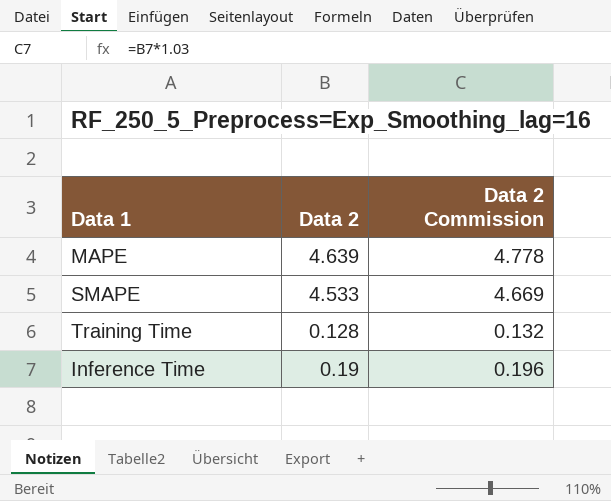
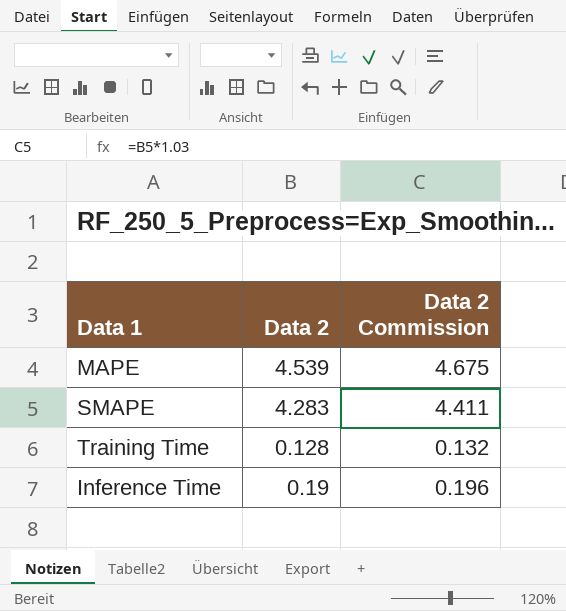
MAPE | Data 2: 4.639 -> 4.539
MAPE | Data 2 Commission: 4.778 -> 4.675
SMAPE | Data 2: 4.533 -> 4.283
SMAPE | Data 2 Commission: 4.669 -> 4.411

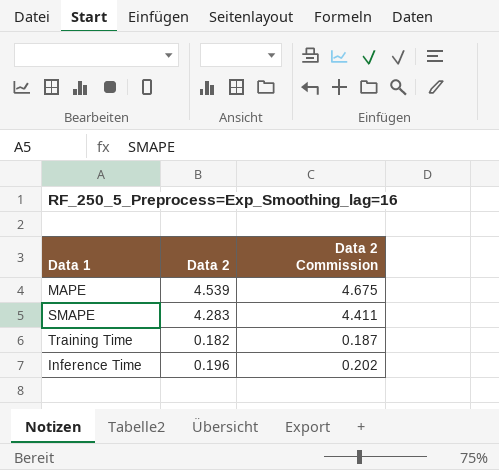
Training Time | Data 2: 0.128 -> 0.182
Training Time | Data 2 Commission: 0.132 -> 0.187
Inference Time | Data 2: 0.19 -> 0.196
Inference Time | Data 2 Commission: 0.196 -> 0.202

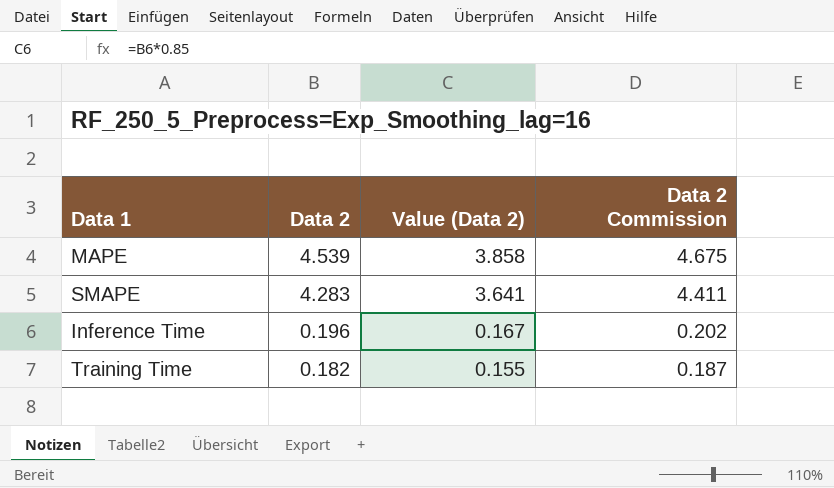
row order: none -> Data 2 descending
column Value (Data 2) | formula: none -> [Data 2] * 0.85

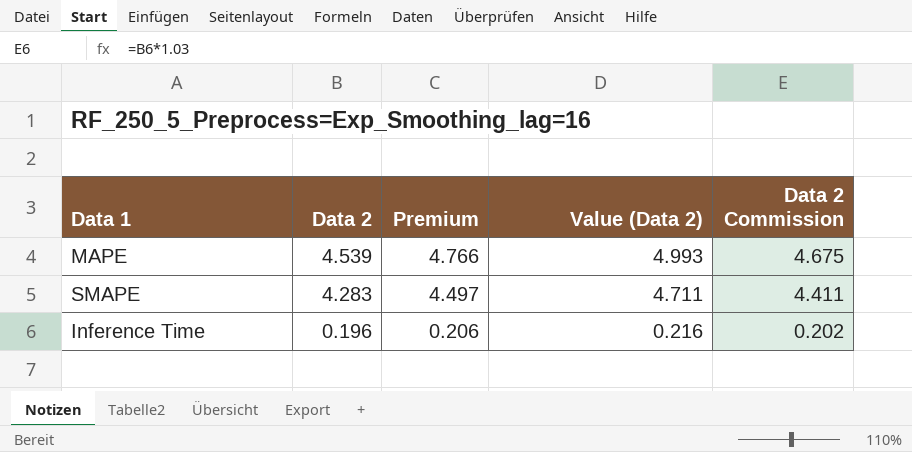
column Premium | formula: none -> [Data 2] * 1.05
column Value (Data 2) | formula: [Data 2] * 0.85 -> [Data 2] * 1.1
row Training Time: 0.182 | 0.155 | 0.187 -> none

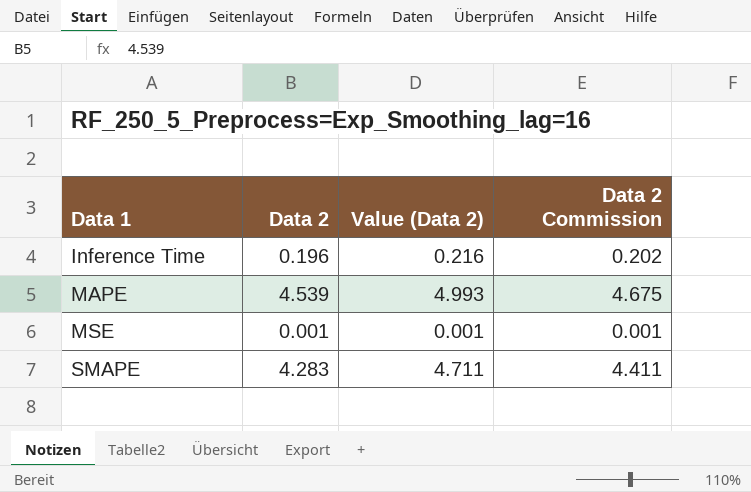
row order: Data 2 descending -> Data 1 ascending
column Premium | formula: [Data 2] * 1.05 -> none
row MSE: none -> 0.001 | 0.001 | 0.001

